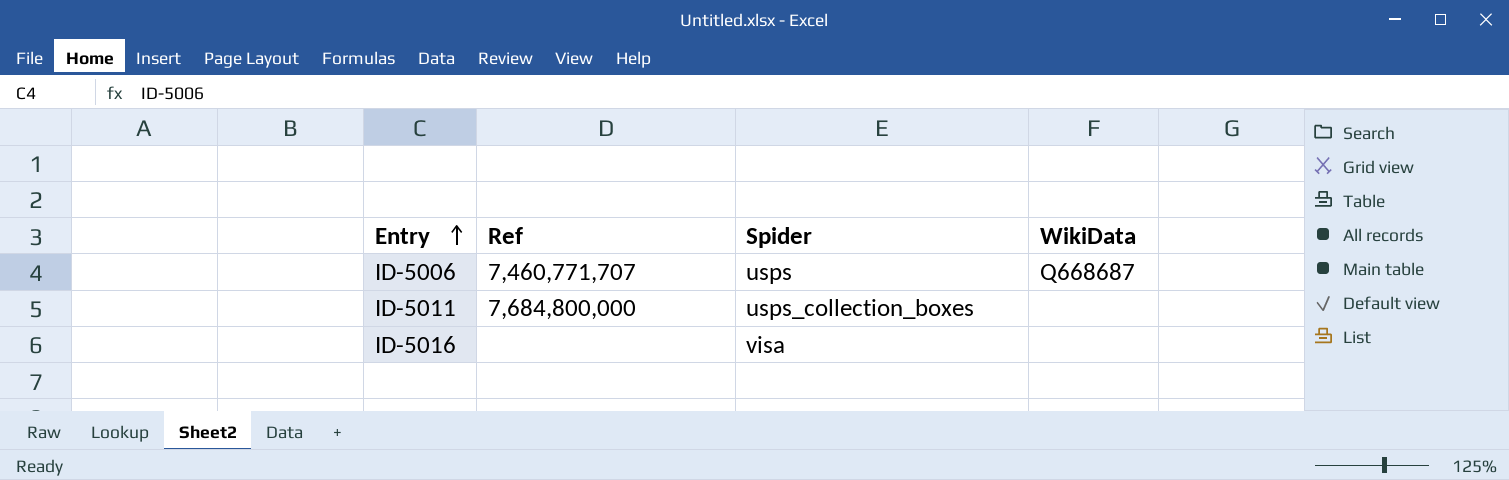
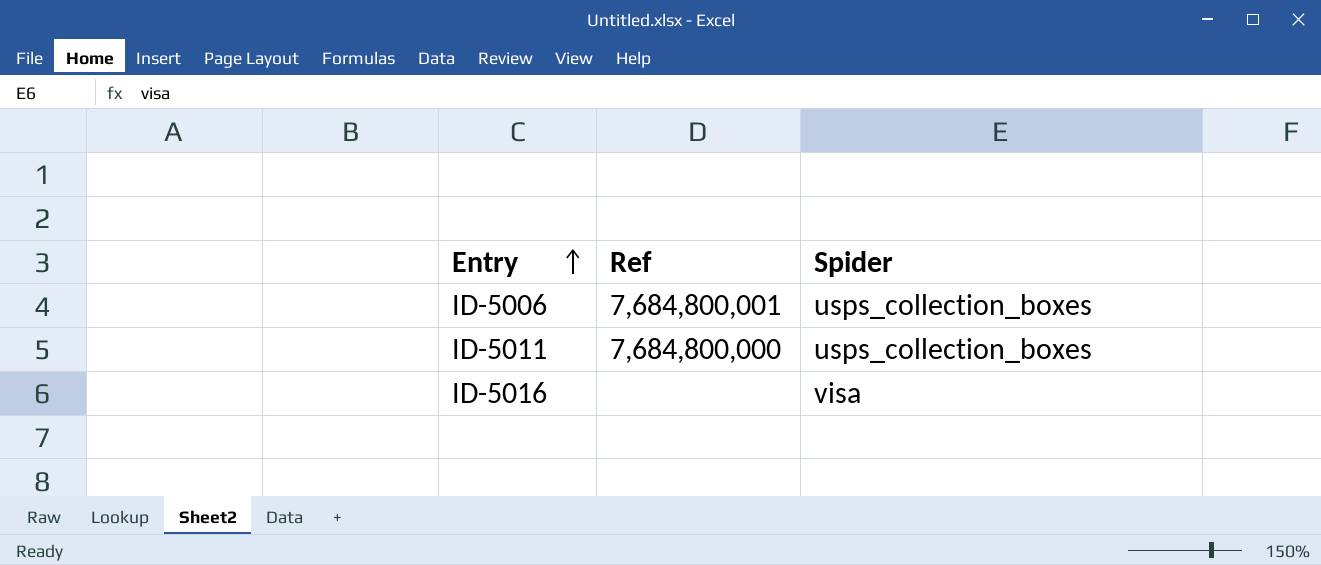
column WikiData | position: 4 -> none
ID-5006 | Ref: 7,460,771,707 -> 7,684,800,001
ID-5006 | Spider: usps -> usps_collection_boxes

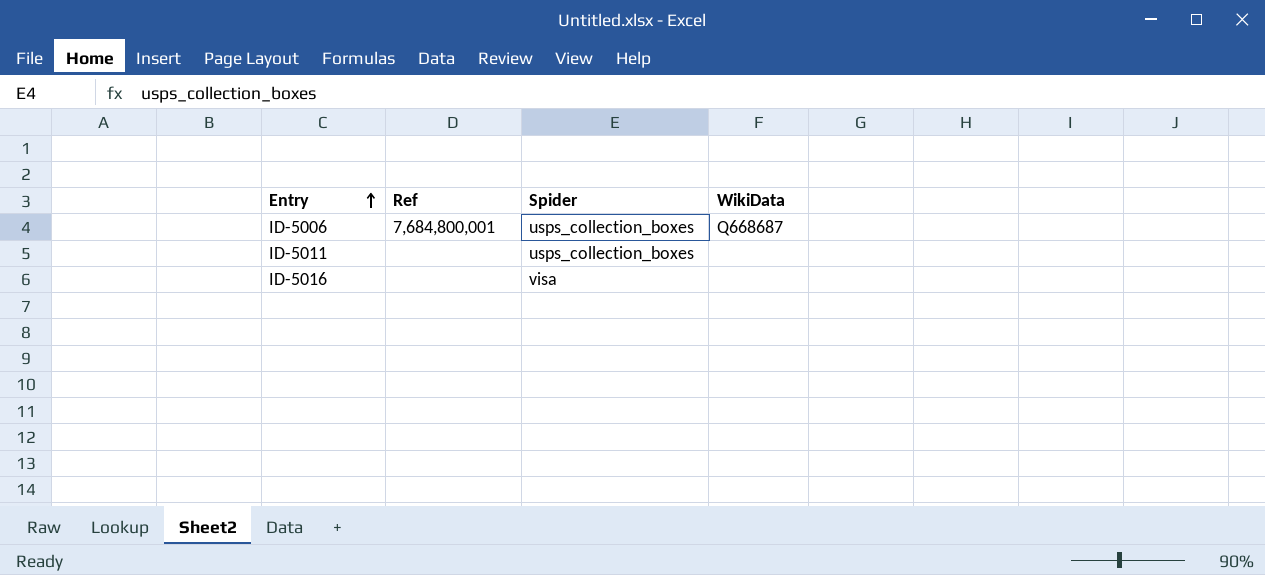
column WikiData | position: none -> 4
ID-5011 | Ref: 7,684,800,000 -> none

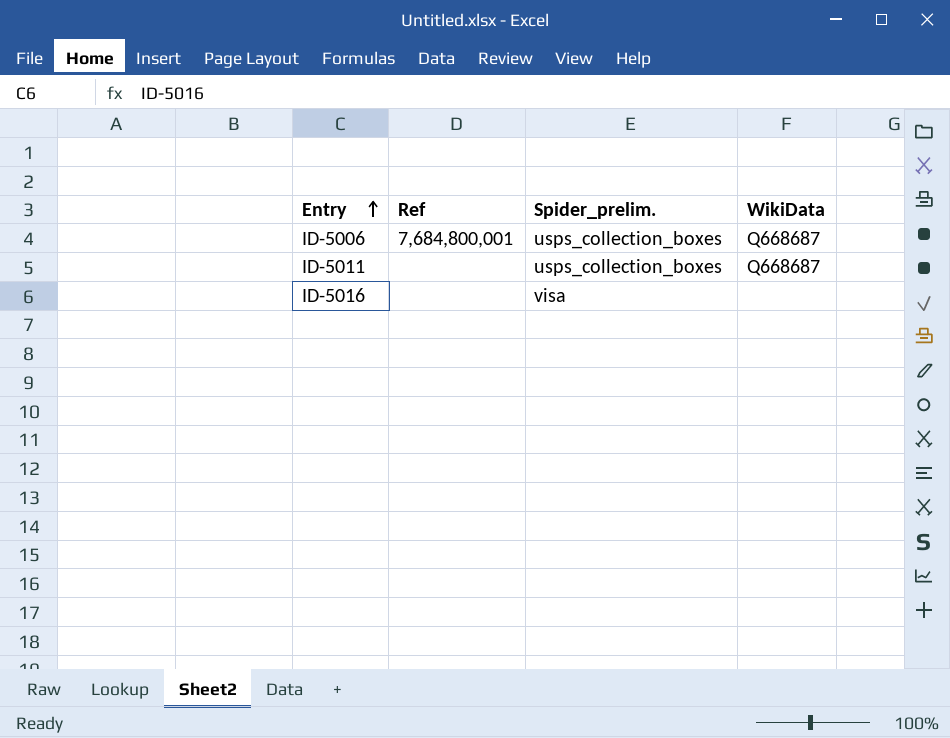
column name: Spider -> Spider_prelim.
ID-5011 | WikiData: none -> Q668687

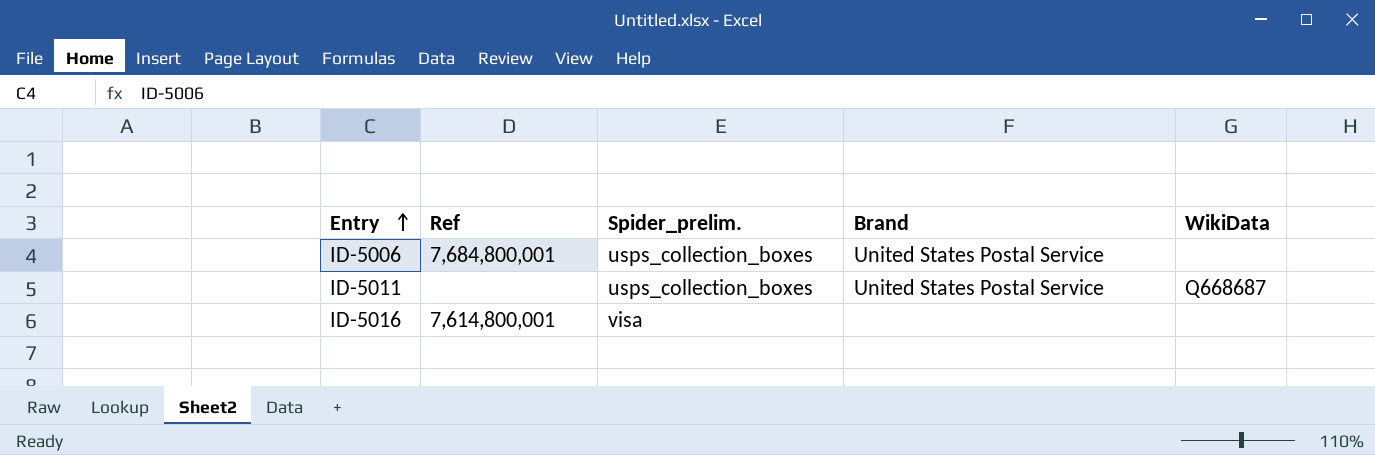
column Brand | position: none -> 4
ID-5006 | WikiData: Q668687 -> none
ID-5016 | Ref: none -> 7,614,800,001

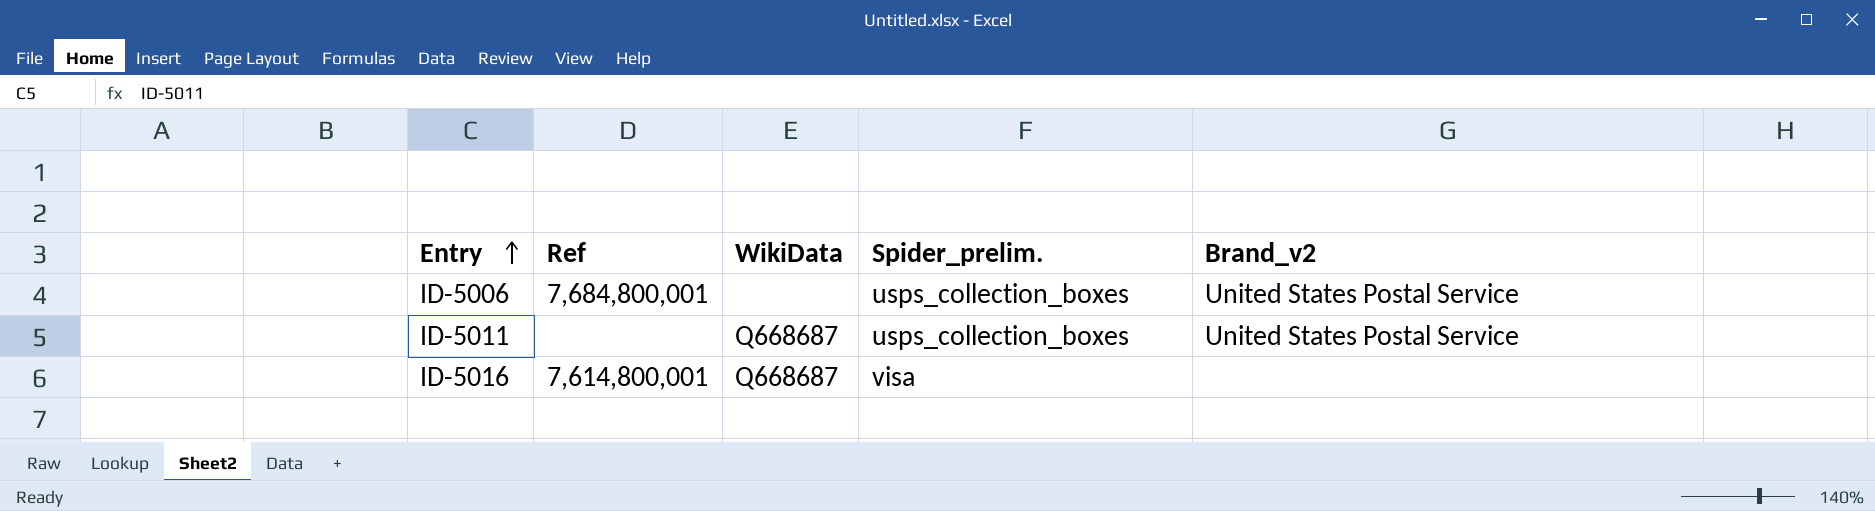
column WikiData | position: 5 -> 3
column name: Brand -> Brand_v2
ID-5016 | WikiData: none -> Q668687

